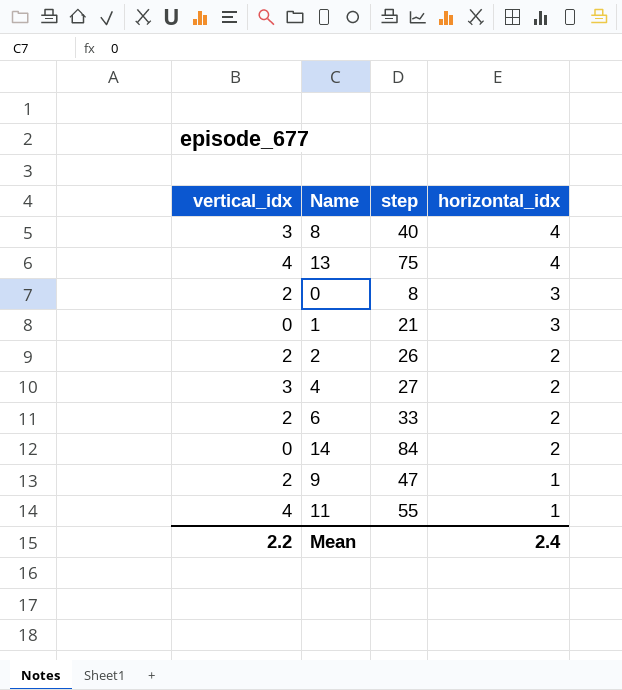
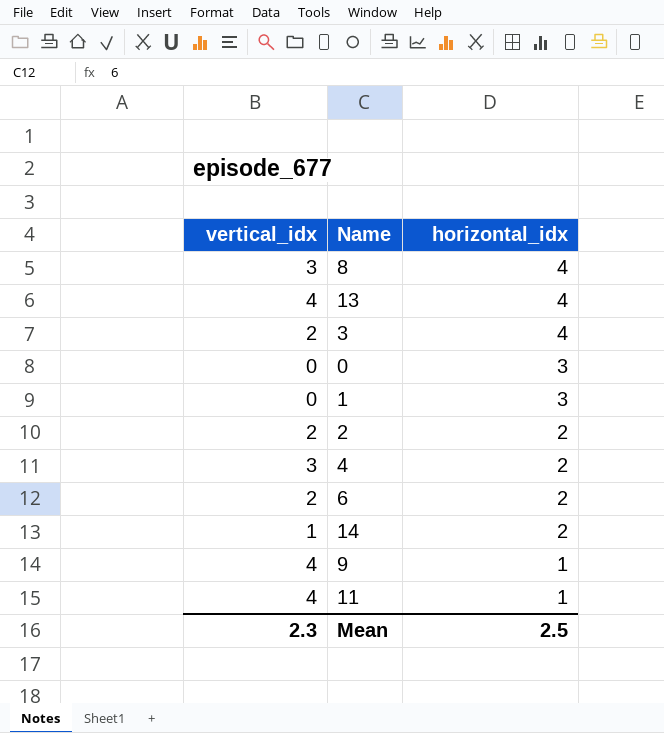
column step | position: 3 -> none
row 3: none -> 2 | 4
0 | vertical_idx: 2 -> 0
14 | vertical_idx: 0 -> 1
9 | vertical_idx: 2 -> 4
Mean | vertical_idx: 2.2 -> 2.3
Mean | horizontal_idx: 2.4 -> 2.5

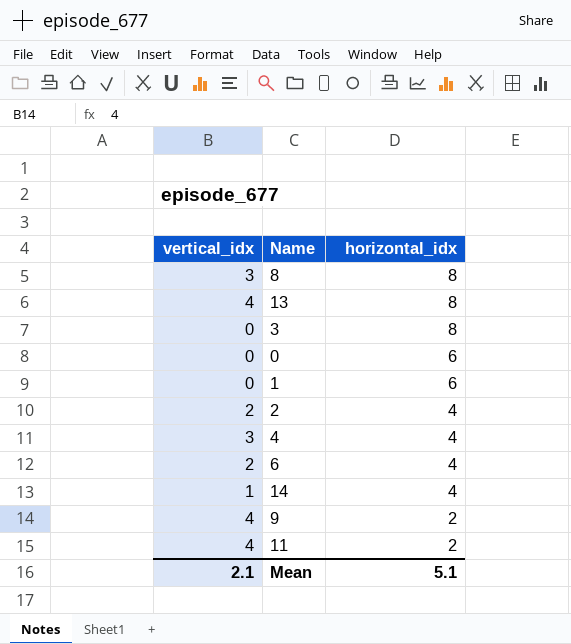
8 | horizontal_idx: 4 -> 8
13 | horizontal_idx: 4 -> 8
3 | vertical_idx: 2 -> 0
3 | horizontal_idx: 4 -> 8
0 | horizontal_idx: 3 -> 6
1 | horizontal_idx: 3 -> 6
2 | horizontal_idx: 2 -> 4
4 | horizontal_idx: 2 -> 4
6 | horizontal_idx: 2 -> 4
14 | horizontal_idx: 2 -> 4
9 | horizontal_idx: 1 -> 2
11 | horizontal_idx: 1 -> 2
Mean | vertical_idx: 2.3 -> 2.1
Mean | horizontal_idx: 2.5 -> 5.1

